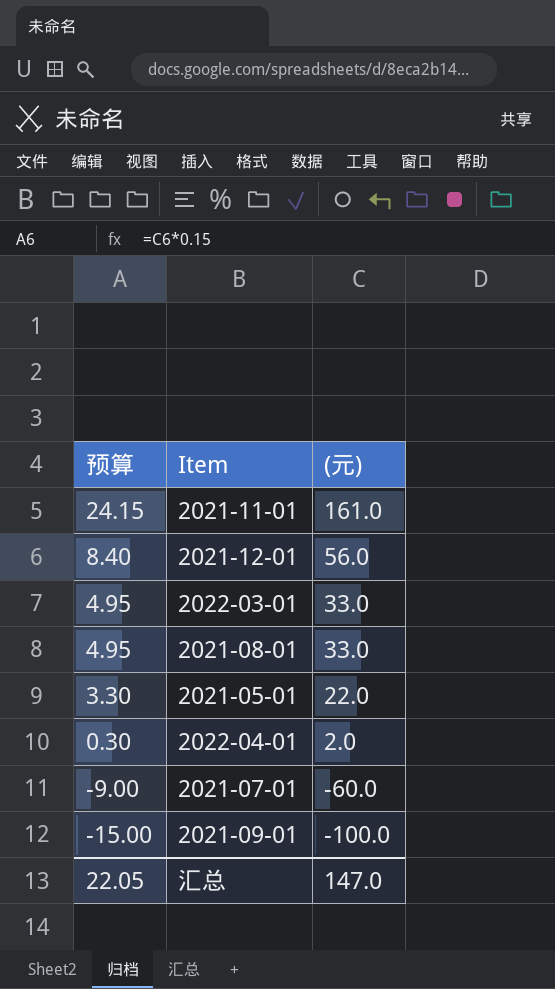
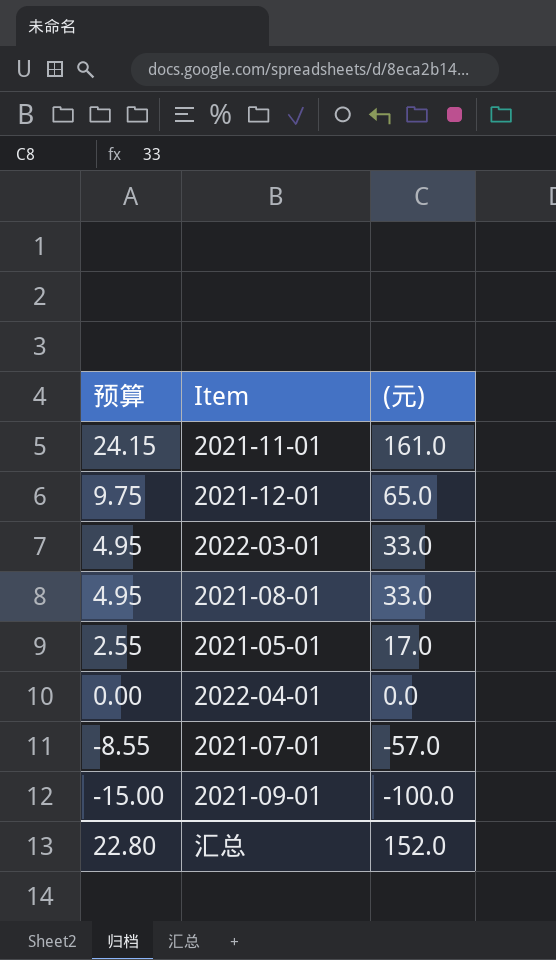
2021-12-01 | 预算: 8.40 -> 9.75
2021-12-01 | (元): 56.0 -> 65.0
2021-05-01 | 预算: 3.30 -> 2.55
2021-05-01 | (元): 22.0 -> 17.0
2022-04-01 | 预算: 0.30 -> 0.00
2022-04-01 | (元): 2.0 -> 0.0
2021-07-01 | 预算: -9.00 -> -8.55
2021-07-01 | (元): -60.0 -> -57.0
汇总 | 预算: 22.05 -> 22.80
汇总 | (元): 147.0 -> 152.0

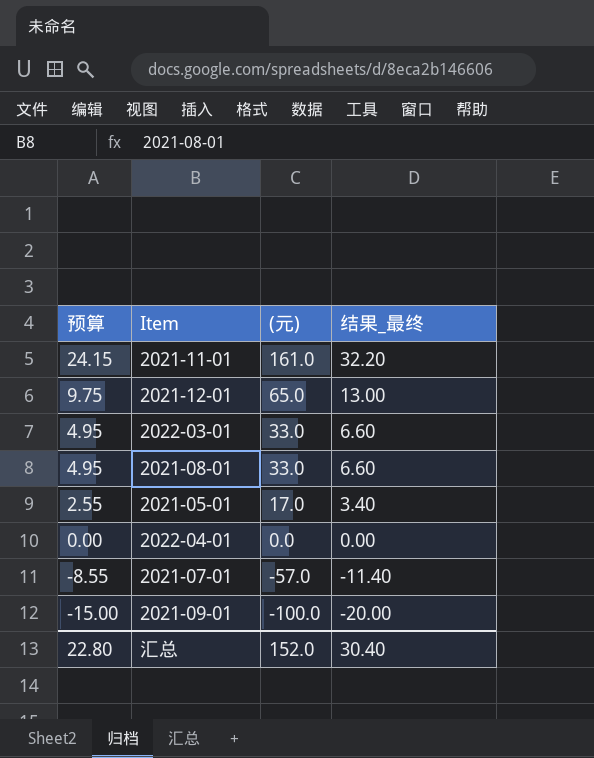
column 结果_最终 | formula: none -> [(元)] * 0.2

